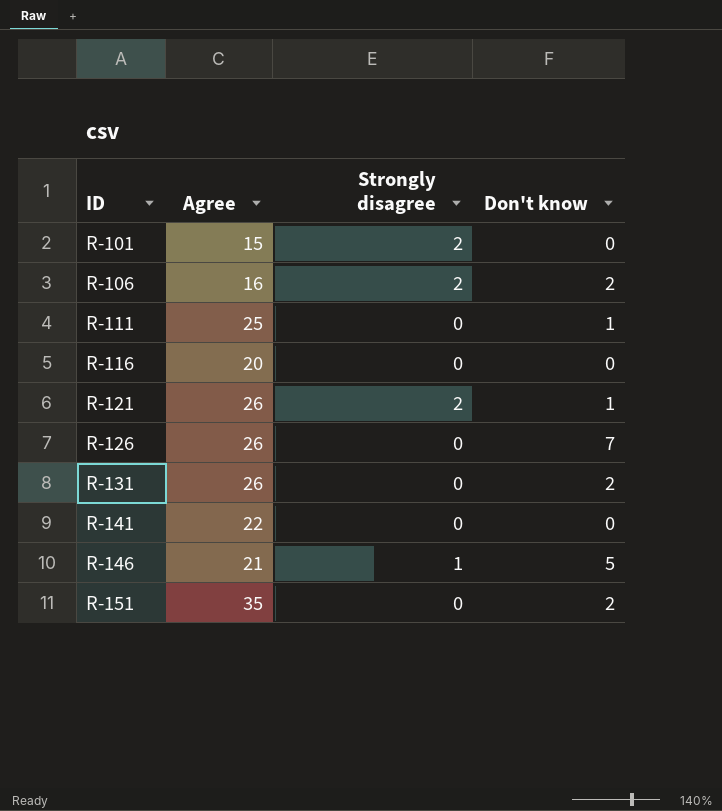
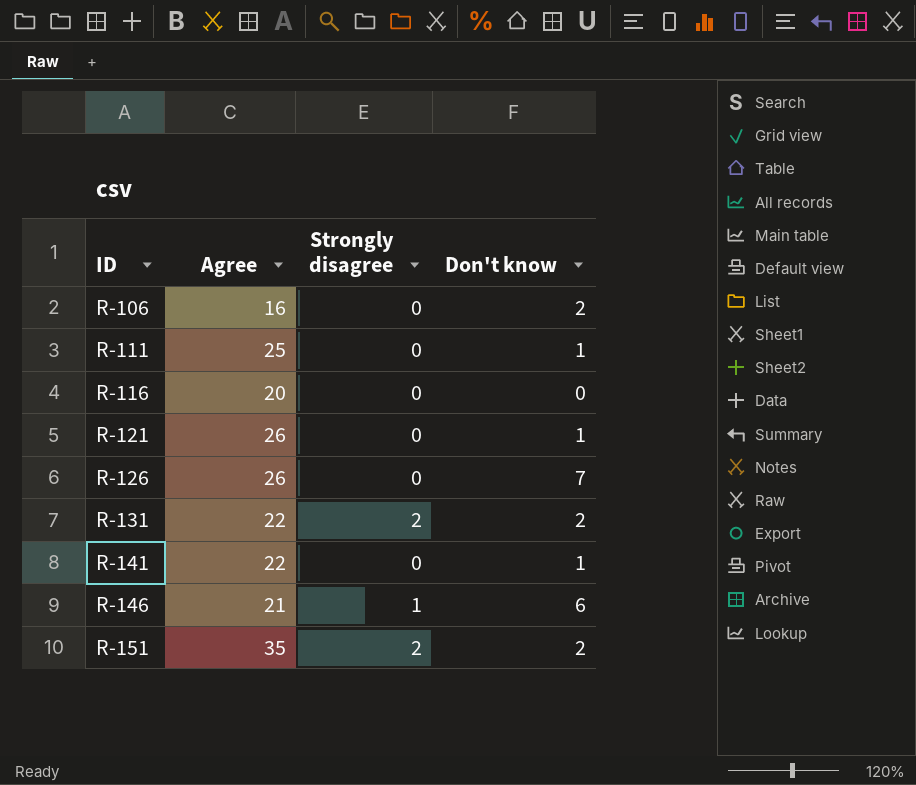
row R-101: 15 | 2 | 0 -> none
R-106 | Strongly disagree: 2 -> 0
R-121 | Strongly disagree: 2 -> 0
R-131 | Agree: 26 -> 22
R-131 | Strongly disagree: 0 -> 2
R-141 | Don't know: 0 -> 1
R-146 | Don't know: 5 -> 6
R-151 | Strongly disagree: 0 -> 2

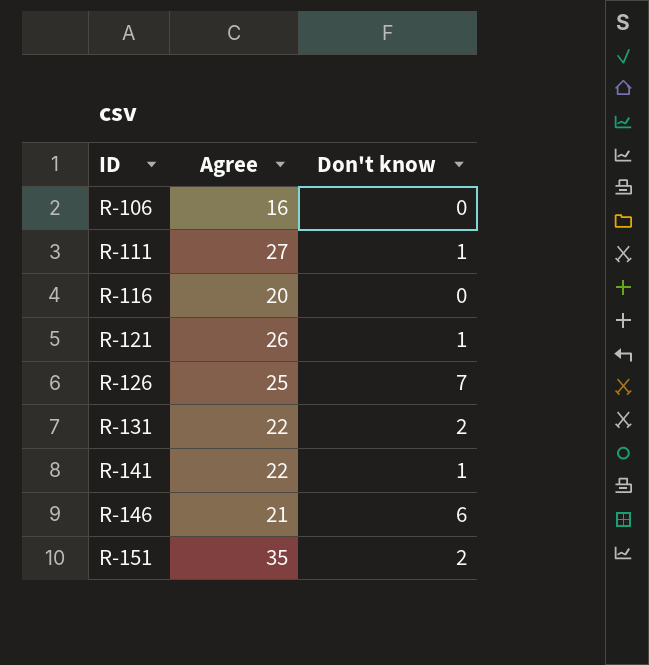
column Strongly disagree | position: 3 -> none
R-106 | Don't know: 2 -> 0
R-111 | Agree: 25 -> 27
R-126 | Agree: 26 -> 25

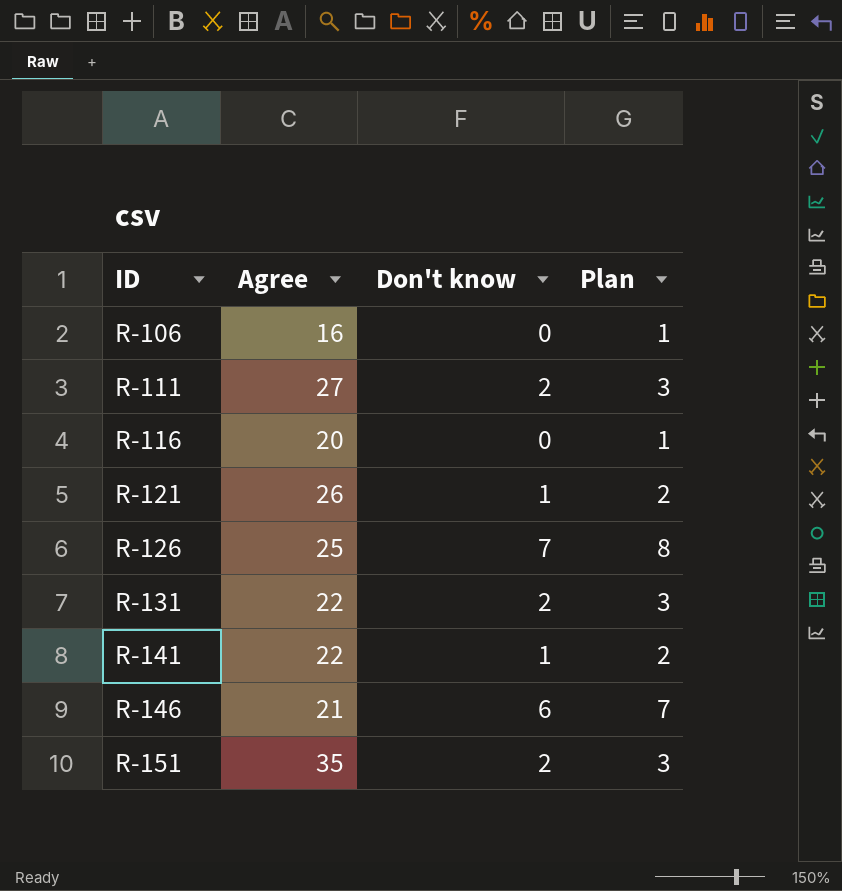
column Plan | formula: none -> [Don't know] + 1
R-111 | Don't know: 1 -> 2

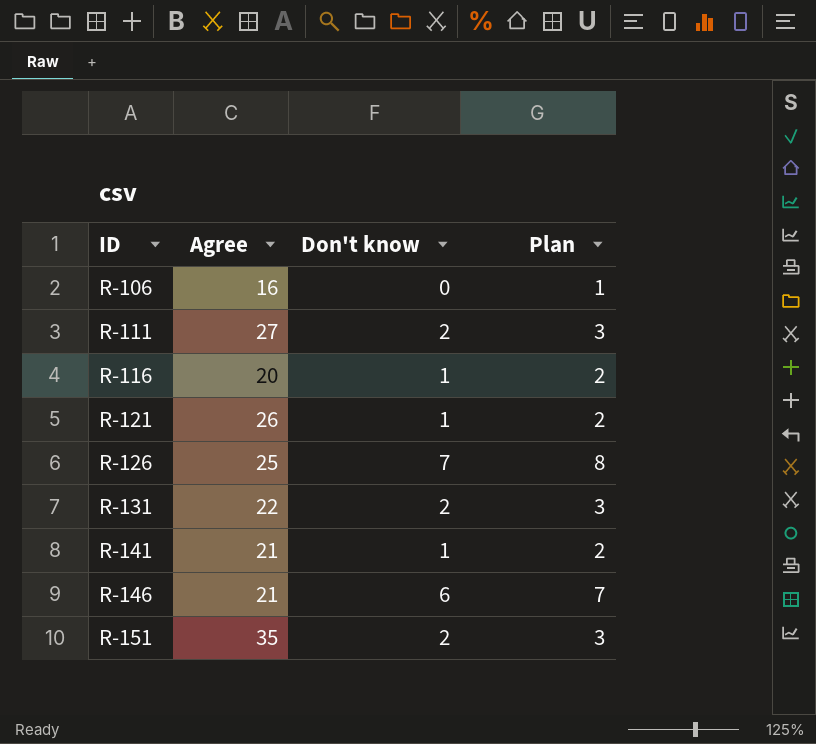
R-116 | Don't know: 0 -> 1
R-116 | Plan: 1 -> 2
R-141 | Agree: 22 -> 21

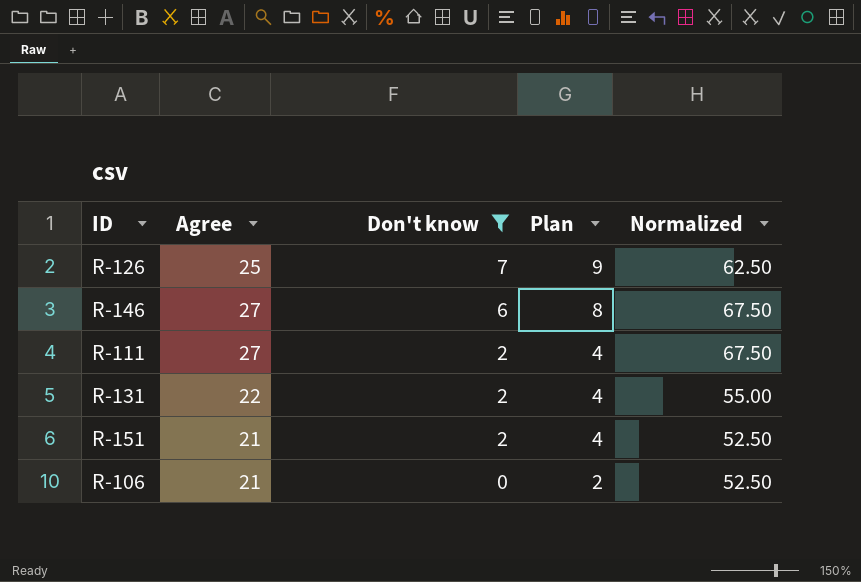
filter: none -> Don't know != 1
row order: ID ascending -> Don't know descending
column Plan | formula: [Don't know] + 1 -> [Don't know] + 2
column Normalized | formula: none -> [Agree] * 2.5
R-146 | Agree: 21 -> 27
R-151 | Agree: 35 -> 21
R-106 | Agree: 16 -> 21

